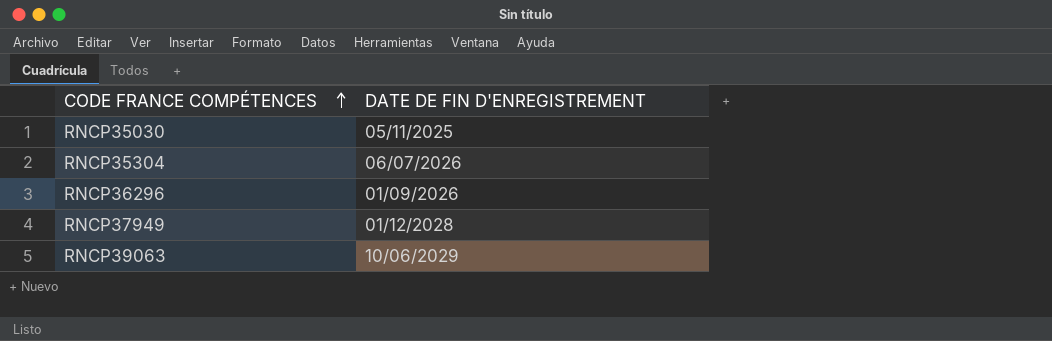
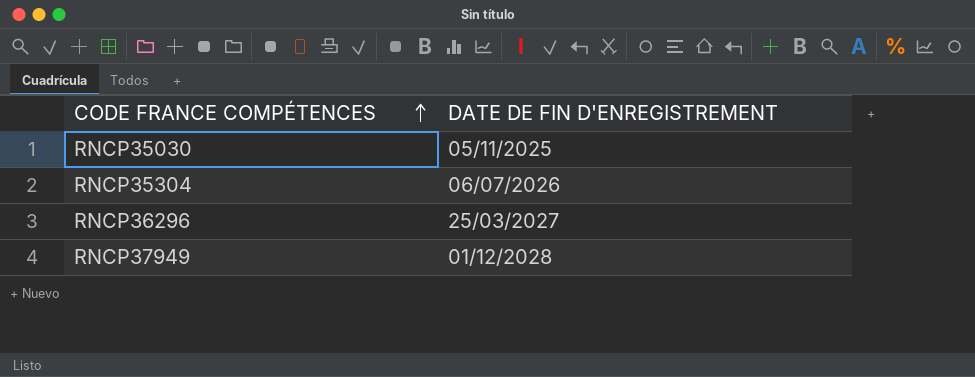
row RNCP39063: 10/06/2029 -> none
RNCP36296 | DATE DE FIN D'ENREGISTREMENT: 01/09/2026 -> 25/03/2027

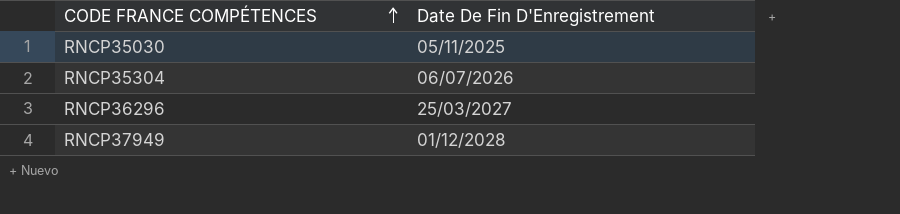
column name: DATE DE FIN D'ENREGISTREMENT -> Date De Fin D'Enregistrement

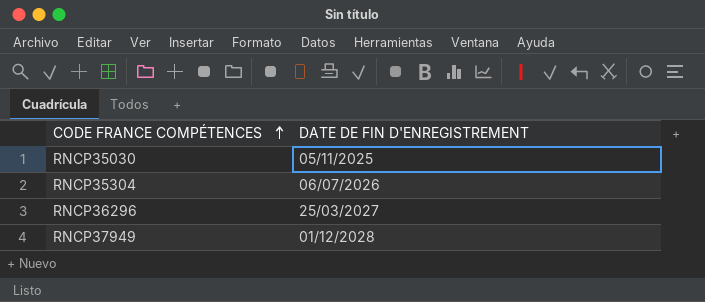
column name: Date De Fin D'Enregistrement -> DATE DE FIN D'ENREGISTREMENT

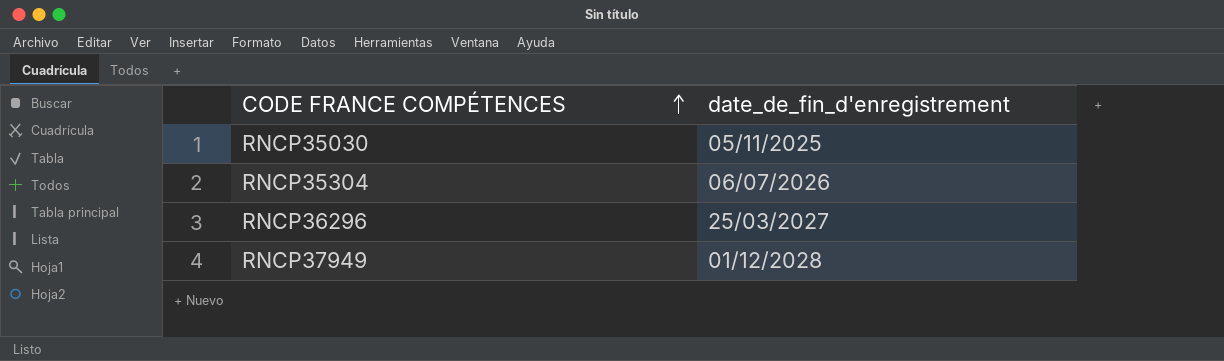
column name: DATE DE FIN D'ENREGISTREMENT -> date_de_fin_d'enregistrement

